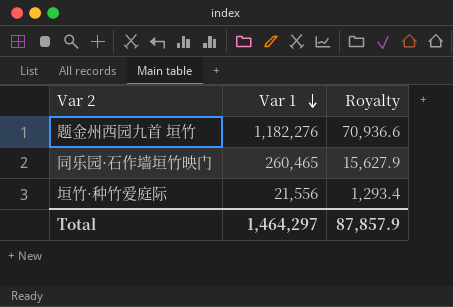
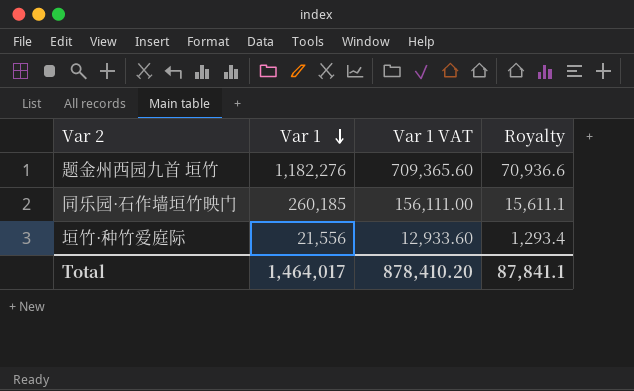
column Var 1 VAT | formula: none -> [Var 1] * 0.6
同乐园·石作墙垣竹映门 | Var 1: 260,465 -> 260,185
同乐园·石作墙垣竹映门 | Royalty: 15,627.9 -> 15,611.1
Total | Var 1: 1,464,297 -> 1,464,017
Total | Royalty: 87,857.9 -> 87,841.1

